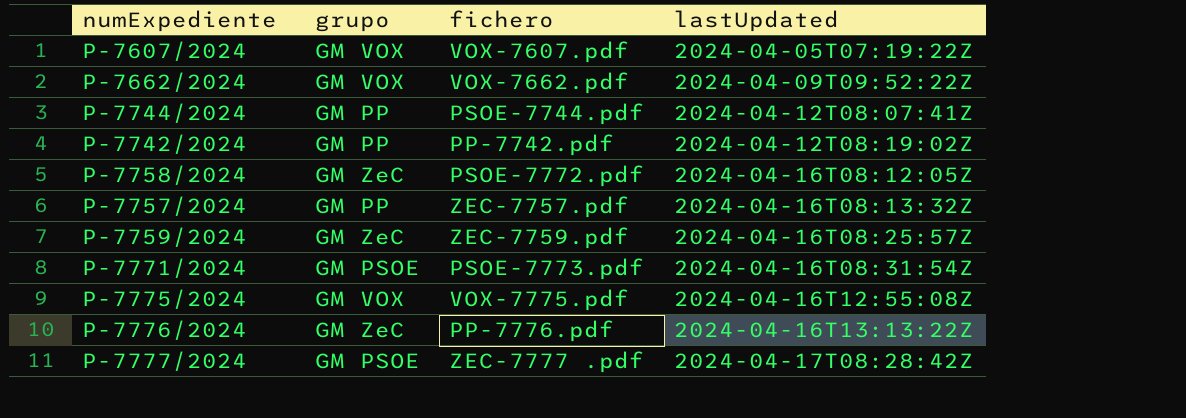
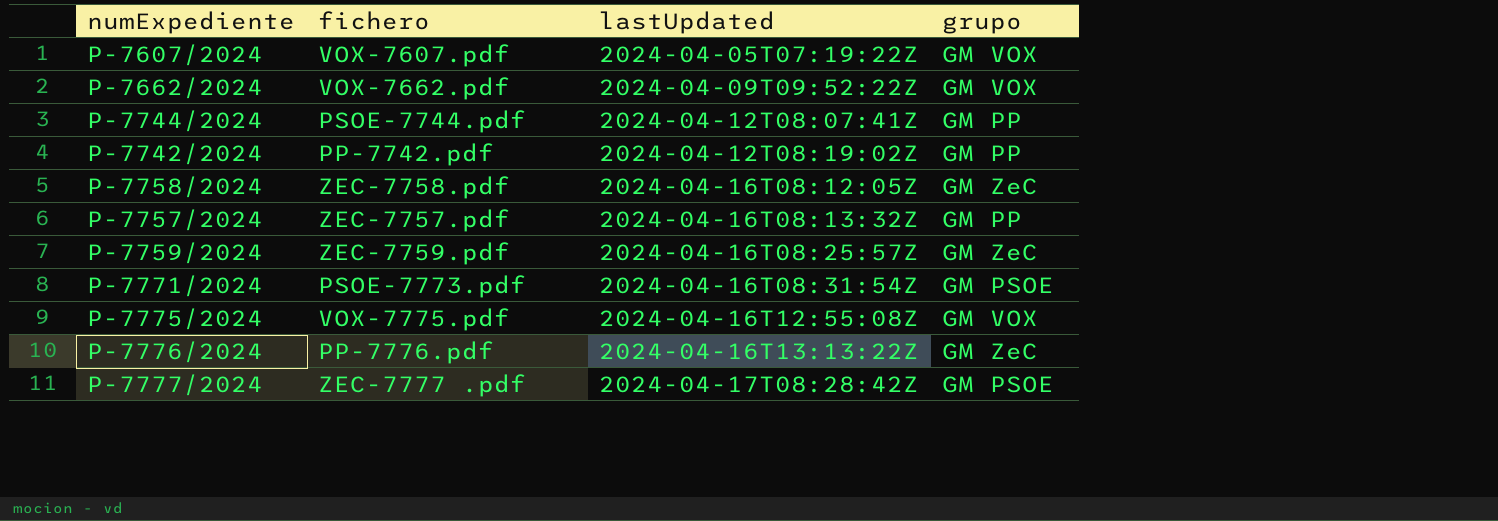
column grupo | position: 2 -> 4
P-7758/2024 | fichero: PSOE-7772.pdf -> ZEC-7758.pdf

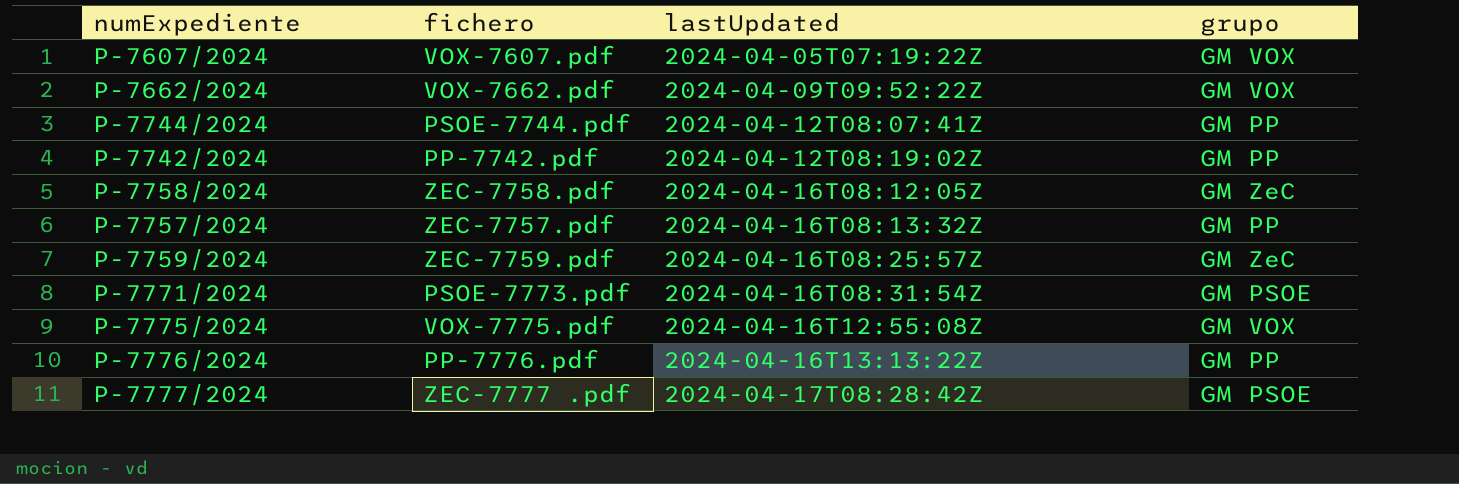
P-7776/2024 | grupo: GM ZeC -> GM PP

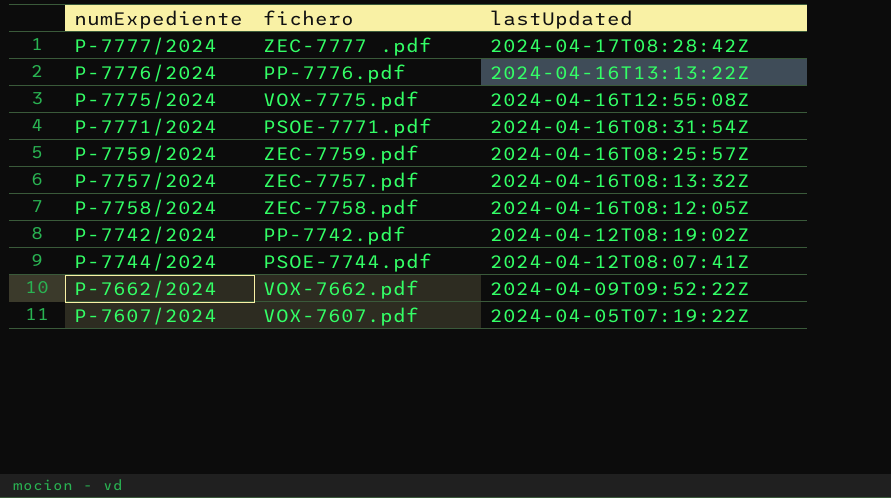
row order: lastUpdated ascending -> lastUpdated descending
column grupo | position: 4 -> none
P-7771/2024 | fichero: PSOE-7773.pdf -> PSOE-7771.pdf

